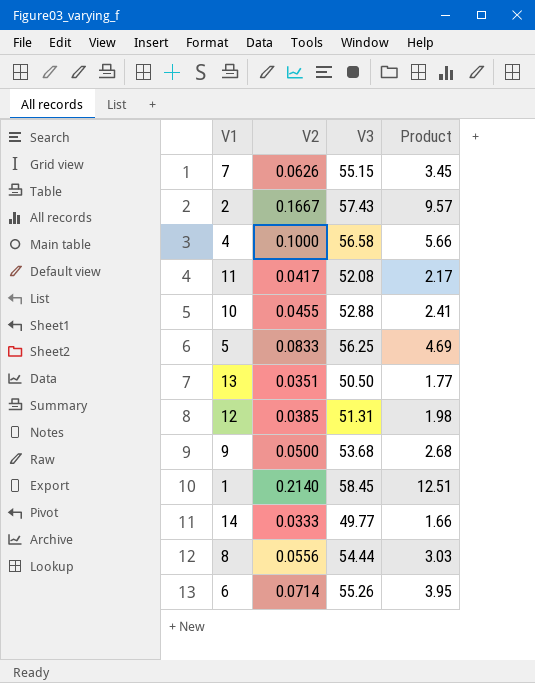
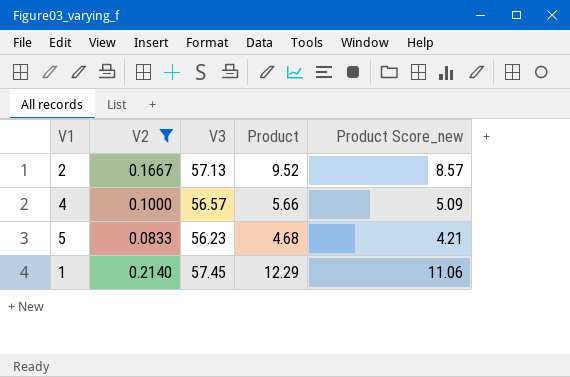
filter: none -> V2 >= 0.0833
column Product Score_new | formula: none -> [Product] * 0.9
2 | V3: 57.43 -> 57.13
2 | Product: 9.57 -> 9.52
4 | V3: 56.58 -> 56.57
5 | V3: 56.25 -> 56.23
5 | Product: 4.69 -> 4.68
1 | V3: 58.45 -> 57.45
1 | Product: 12.51 -> 12.29

